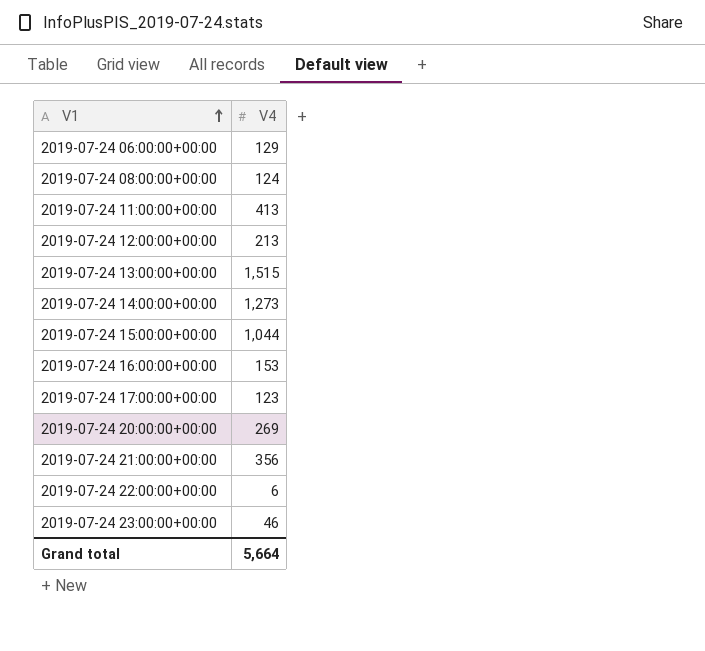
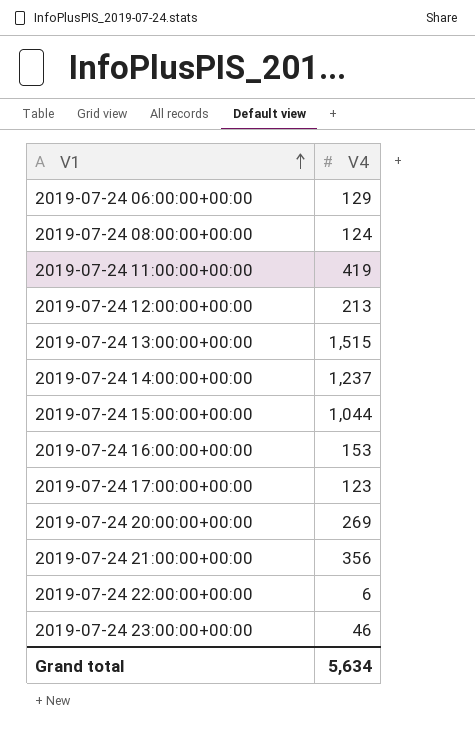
2019-07-24 11:00:00+00:00 | V4: 413 -> 419
2019-07-24 14:00:00+00:00 | V4: 1,273 -> 1,237
Grand total | V4: 5,664 -> 5,634

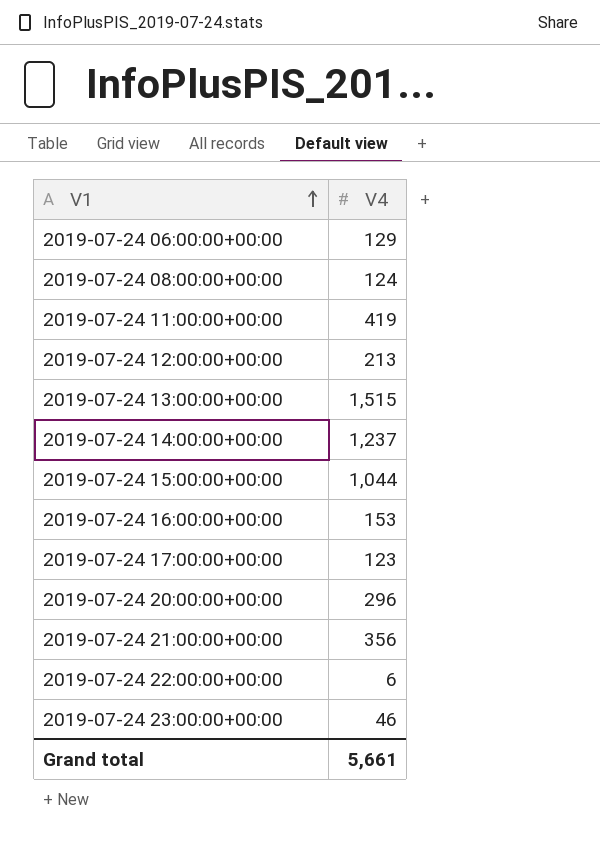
2019-07-24 20:00:00+00:00 | V4: 269 -> 296
Grand total | V4: 5,634 -> 5,661

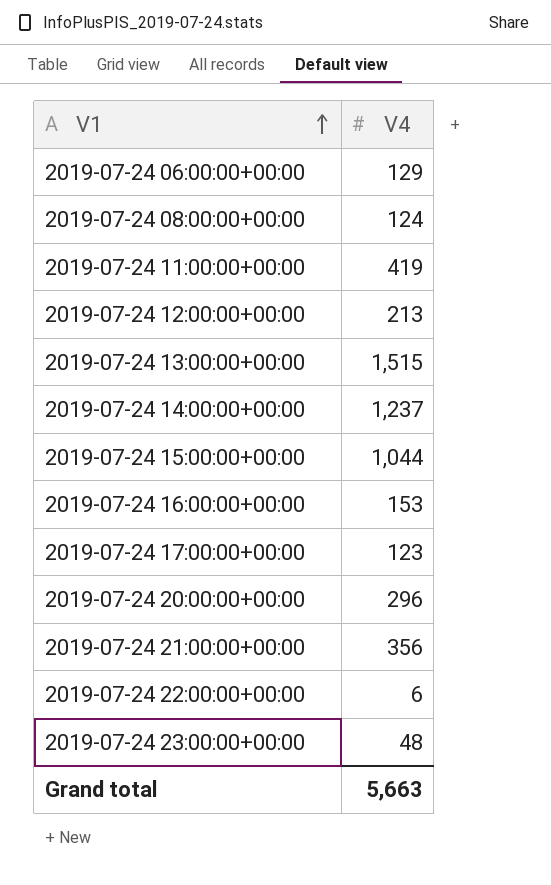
2019-07-24 23:00:00+00:00 | V4: 46 -> 48
Grand total | V4: 5,661 -> 5,663

